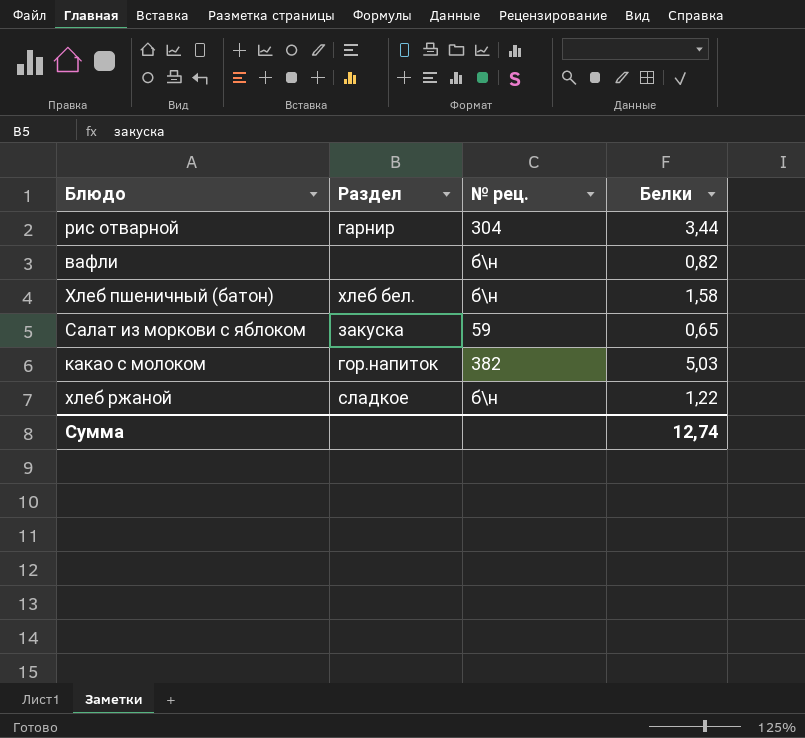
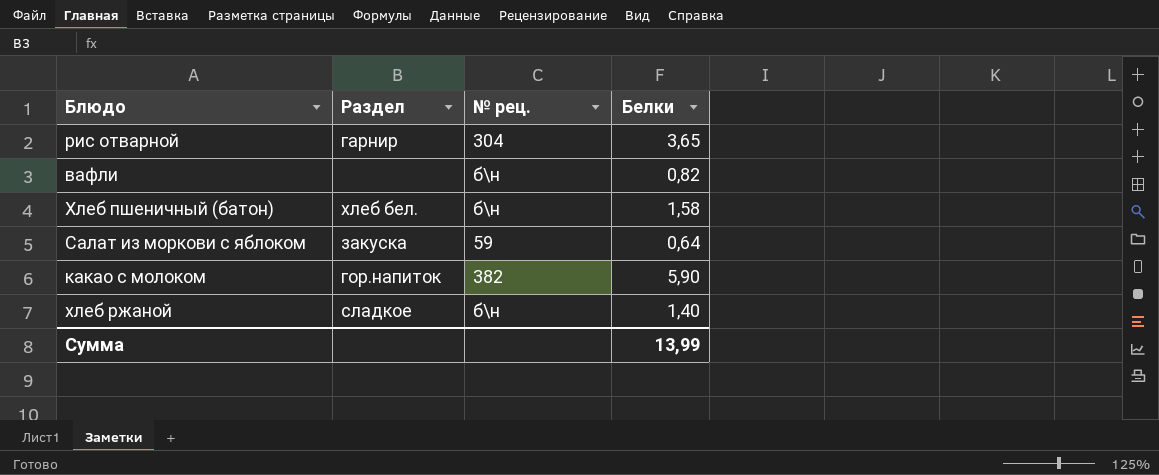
рис отварной | Белки: 3,44 -> 3,65
Салат из моркови с яблоком | Белки: 0,65 -> 0,64
какао с молоком | Белки: 5,03 -> 5,90
хлеб ржаной | Белки: 1,22 -> 1,40
Сумма | Белки: 12,74 -> 13,99

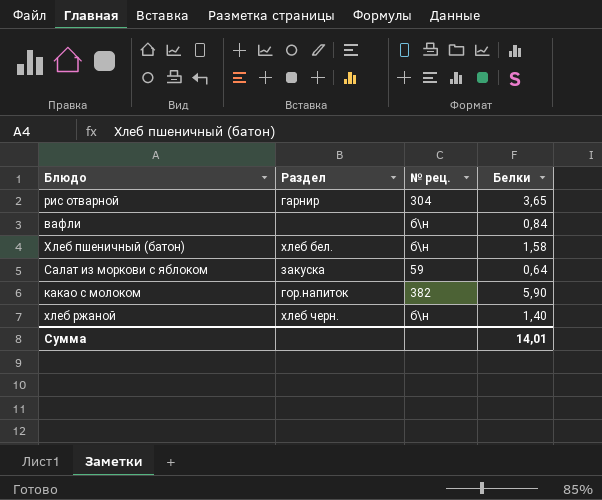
вафли | Белки: 0,82 -> 0,84
хлеб ржаной | Раздел: сладкое -> хлеб черн.
Сумма | Белки: 13,99 -> 14,01

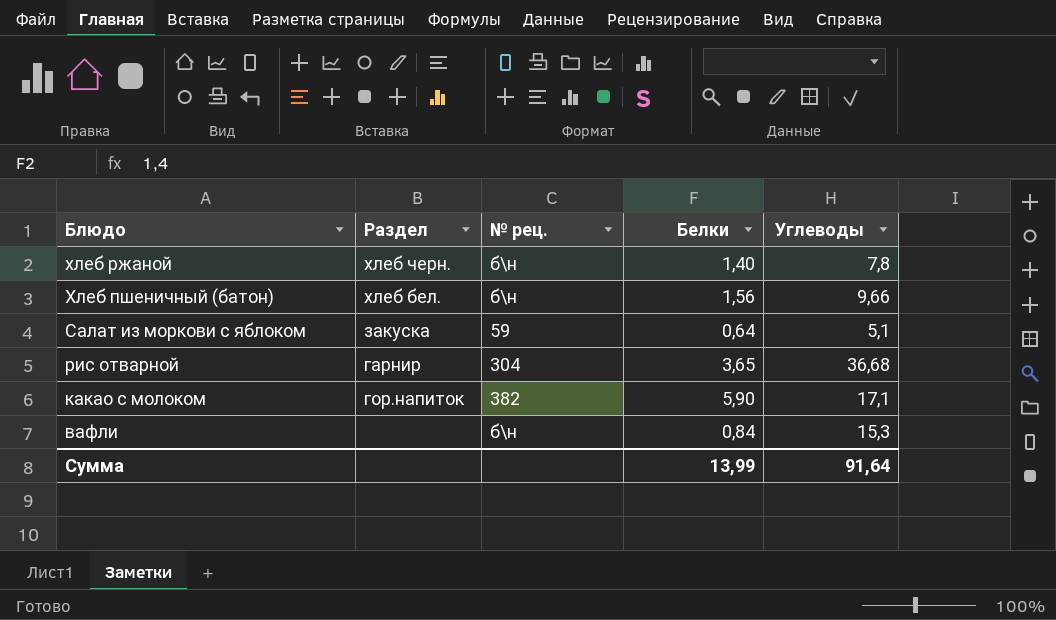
row order: none -> Блюдо descending
column Углеводы | position: none -> 5
Хлеб пшеничный (батон) | Белки: 1,58 -> 1,56
Сумма | Белки: 14,01 -> 13,99

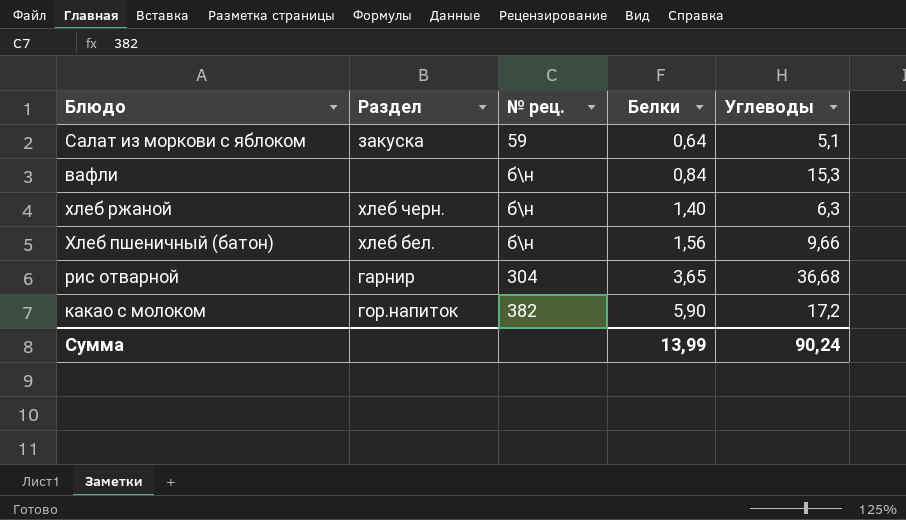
row order: Блюдо descending -> Белки ascending
хлеб ржаной | Углеводы: 7,8 -> 6,3
какао с молоком | Углеводы: 17,1 -> 17,2
Сумма | Углеводы: 91,64 -> 90,24

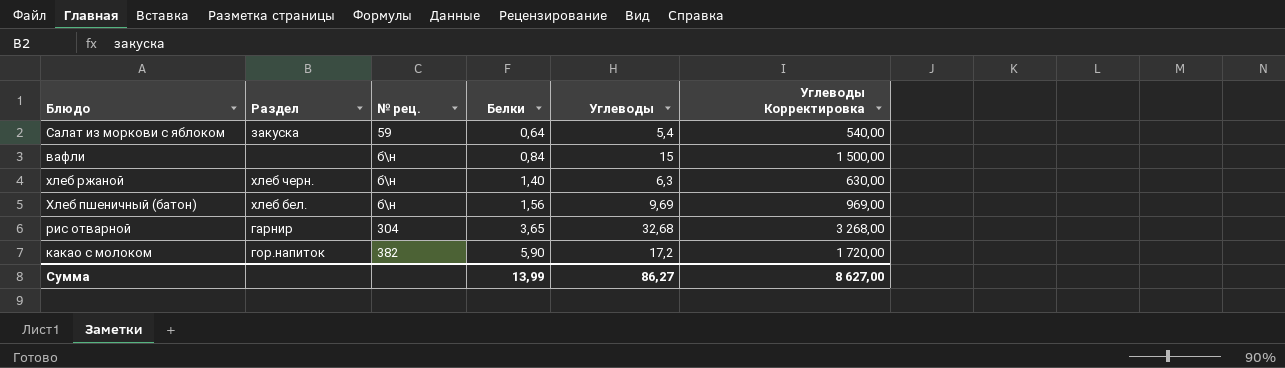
column Углеводы Корректировка | formula: none -> [Углеводы] * 100
Салат из моркови с яблоком | Углеводы: 5,1 -> 5,4
вафли | Углеводы: 15,3 -> 15
Хлеб пшеничный (батон) | Углеводы: 9,66 -> 9,69
рис отварной | Углеводы: 36,68 -> 32,68
Сумма | Углеводы: 90,24 -> 86,27

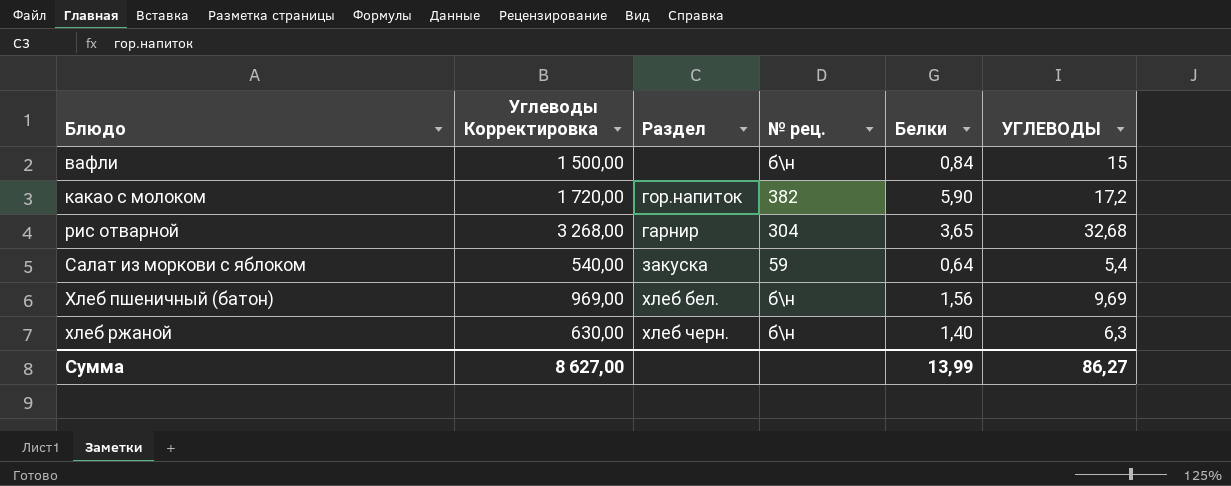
row order: Белки ascending -> Блюдо ascending
column Углеводы Корректировка | position: 6 -> 2
column name: Углеводы -> УГЛЕВОДЫ

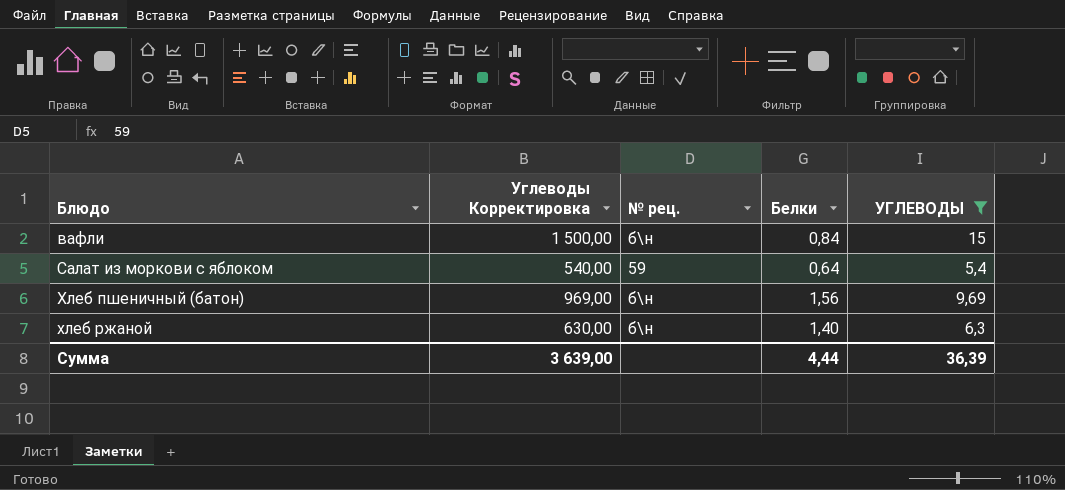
filter: none -> УГЛЕВОДЫ <= 15
column Раздел | position: 3 -> none
Сумма | Углеводы Корректировка: 8 627,00 -> 3 639,00
Сумма | Белки: 13,99 -> 4,44
Сумма | УГЛЕВОДЫ: 86,27 -> 36,39

